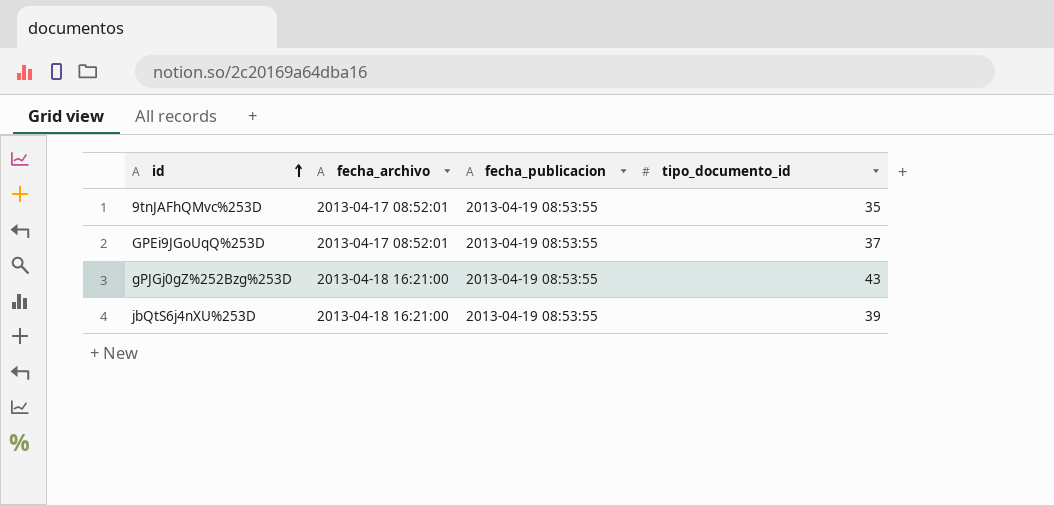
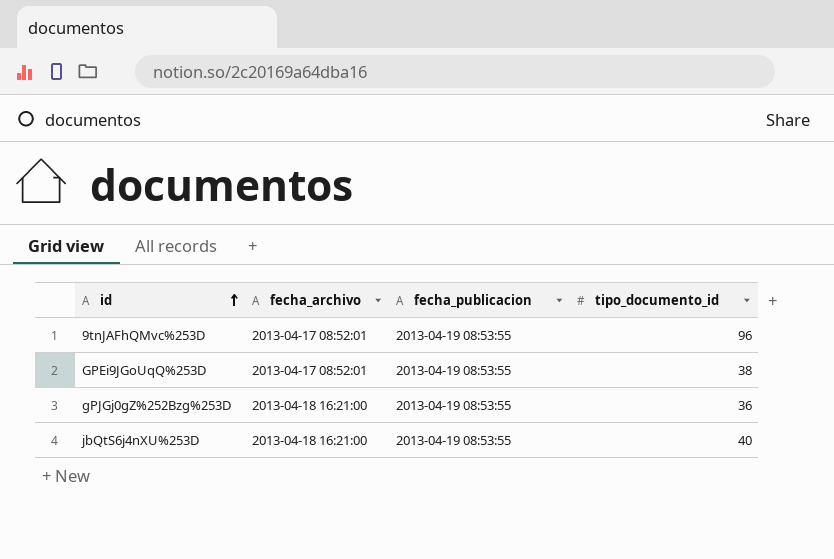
9tnJAFhQMvc%253D | tipo_documento_id: 35 -> 96
GPEi9JGoUqQ%253D | tipo_documento_id: 37 -> 38
gPJGj0gZ%252Bzg%253D | tipo_documento_id: 43 -> 36
jbQtS6j4nXU%253D | tipo_documento_id: 39 -> 40

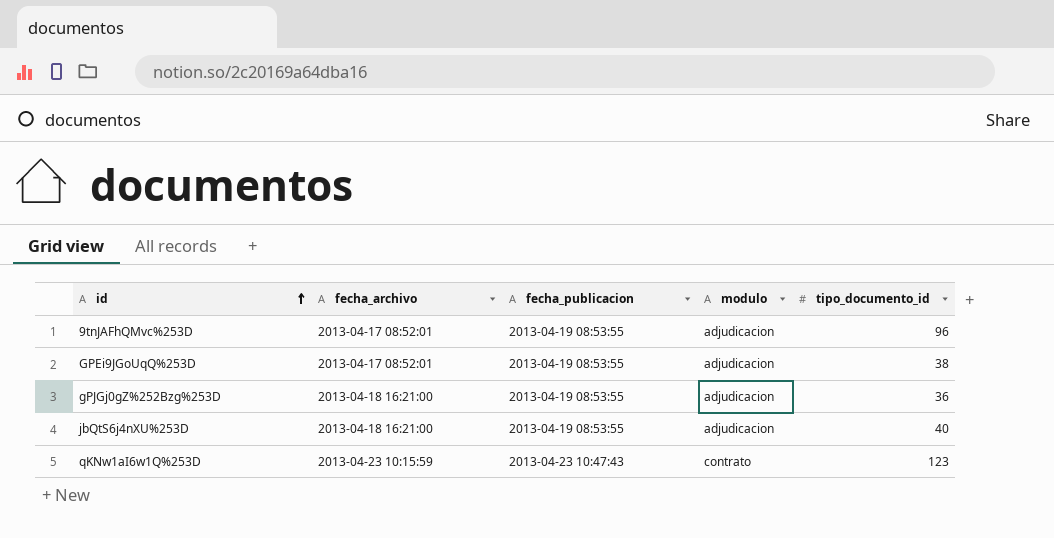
column modulo | position: none -> 4
row qKNw1aI6w1Q%253D: none -> 2013-04-23 10:15:59 | 2013-04-23 10:47:43 | contrato | 123

